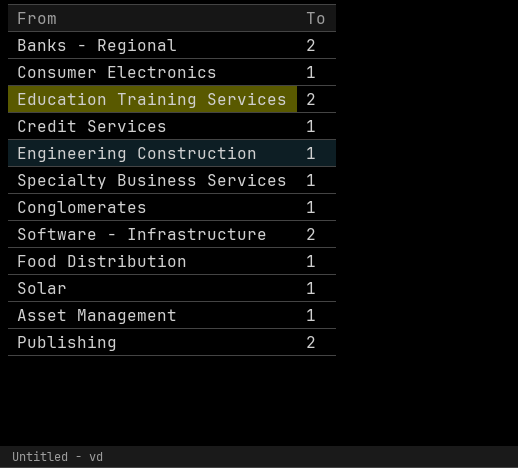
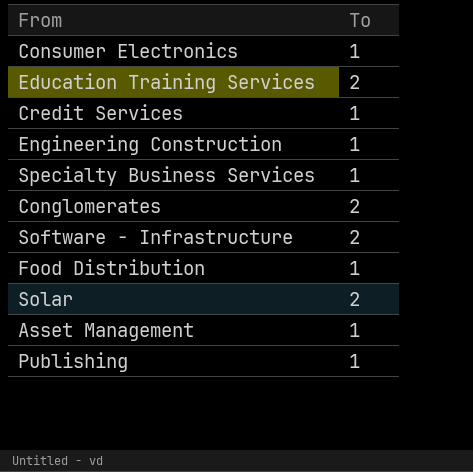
row Banks - Regional: 2 -> none
Conglomerates | To: 1 -> 2
Solar | To: 1 -> 2
Publishing | To: 2 -> 1

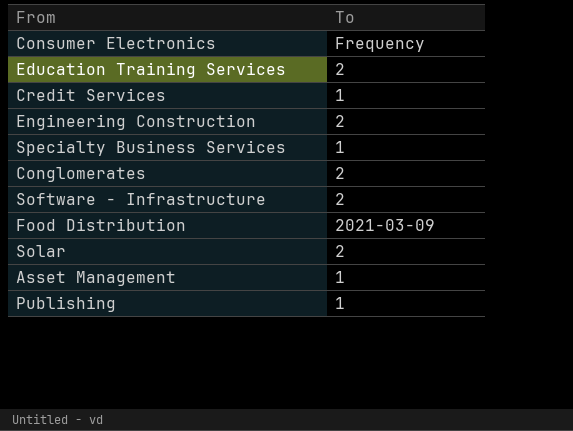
Consumer Electronics | To: 1 -> Frequency
Engineering Construction | To: 1 -> 2
Food Distribution | To: 1 -> 2021-03-09

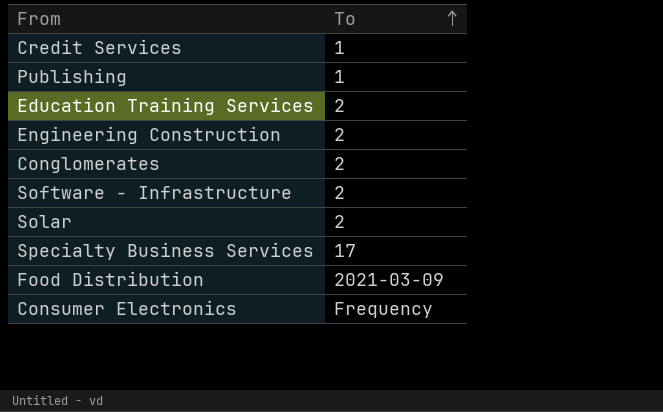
row order: none -> To ascending
row Asset Management: 1 -> none
Specialty Business Services | To: 1 -> 17

